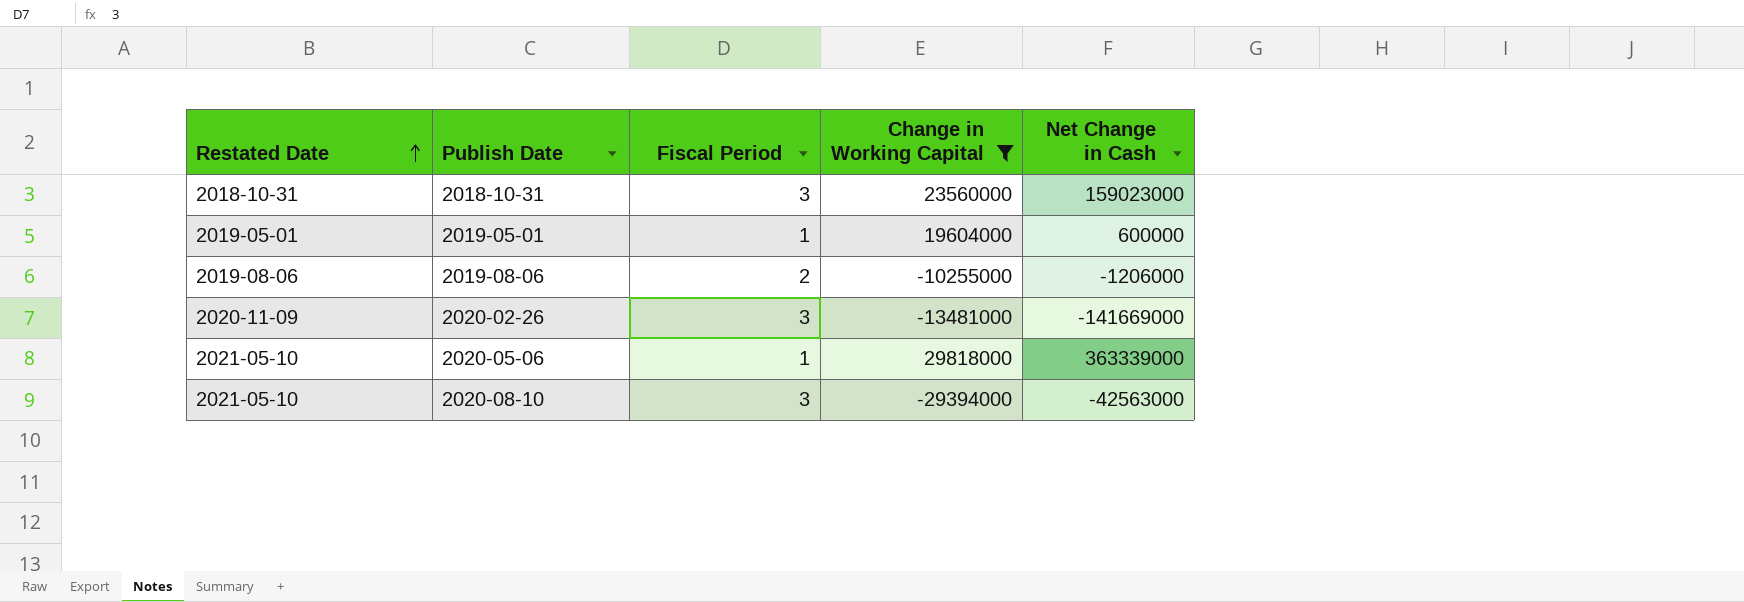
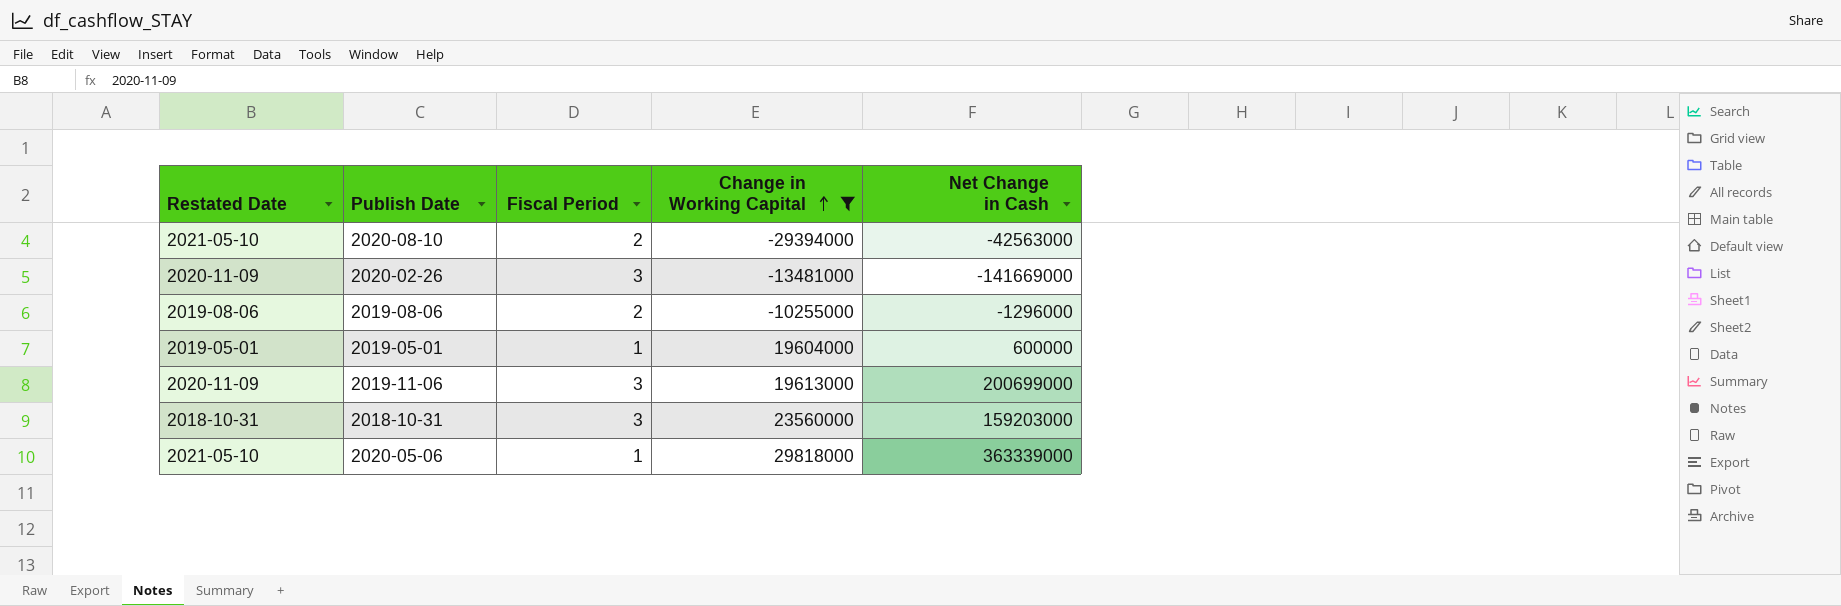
row order: Restated Date ascending -> Change in Working Capital ascending
2020-08-10 | Fiscal Period: 3 -> 2
2019-08-06 | Net Change in Cash: -1206000 -> -1296000
row 2019-11-06: none -> 2020-11-09 | 3 | 19613000 | 200699000
2018-10-31 | Net Change in Cash: 159023000 -> 159203000

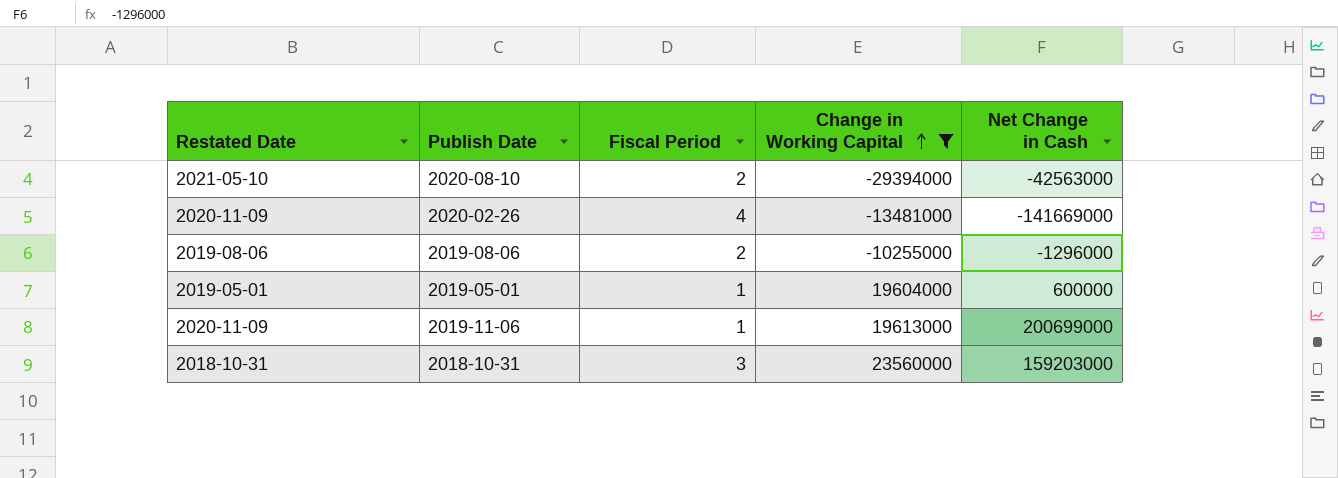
row 2020-05-06: 2021-05-10 | 1 | 29818000 | 363339000 -> none
2020-02-26 | Fiscal Period: 3 -> 4
2019-11-06 | Fiscal Period: 3 -> 1

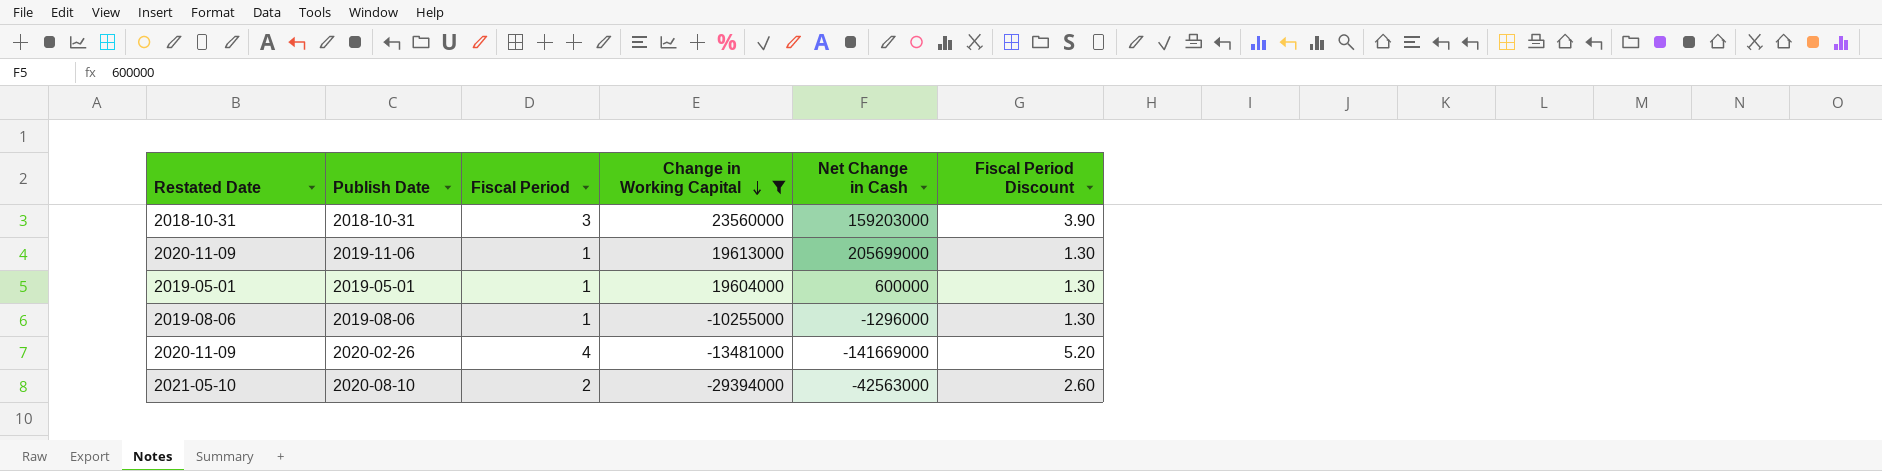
row order: Change in Working Capital ascending -> Change in Working Capital descending
column Fiscal Period Discount | formula: none -> [Fiscal Period] * 1.3
2019-11-06 | Net Change in Cash: 200699000 -> 205699000
2019-08-06 | Fiscal Period: 2 -> 1

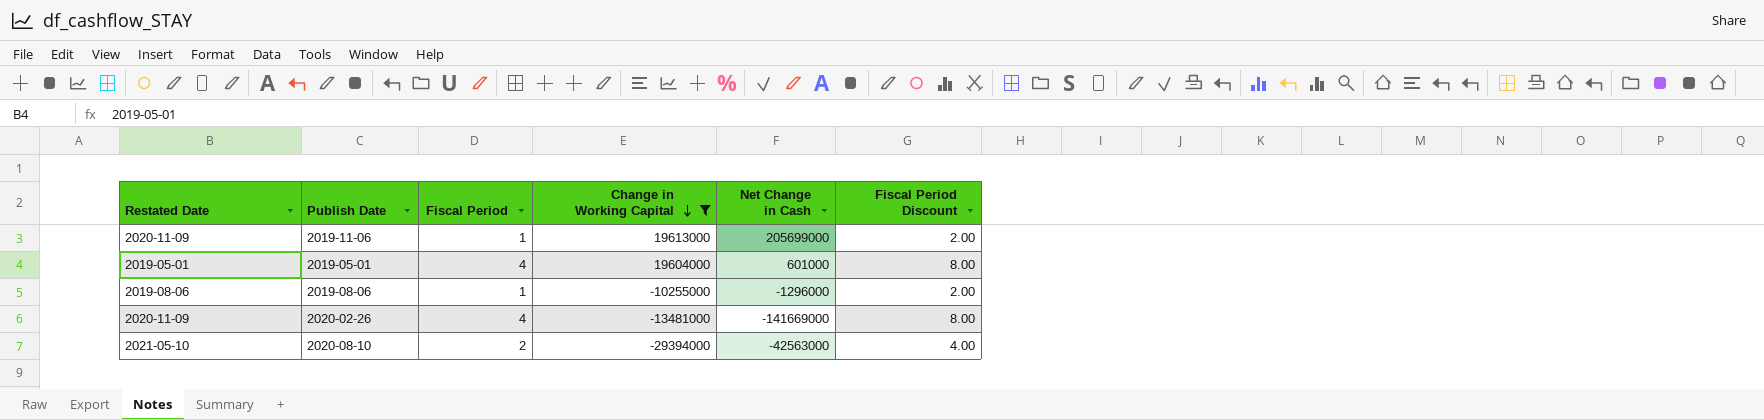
column Fiscal Period Discount | formula: [Fiscal Period] * 1.3 -> [Fiscal Period] * 2
row 2018-10-31: 2018-10-31 | 3 | 23560000 | 159203000 | 3.90 -> none
2019-05-01 | Fiscal Period: 1 -> 4
2019-05-01 | Net Change in Cash: 600000 -> 601000

